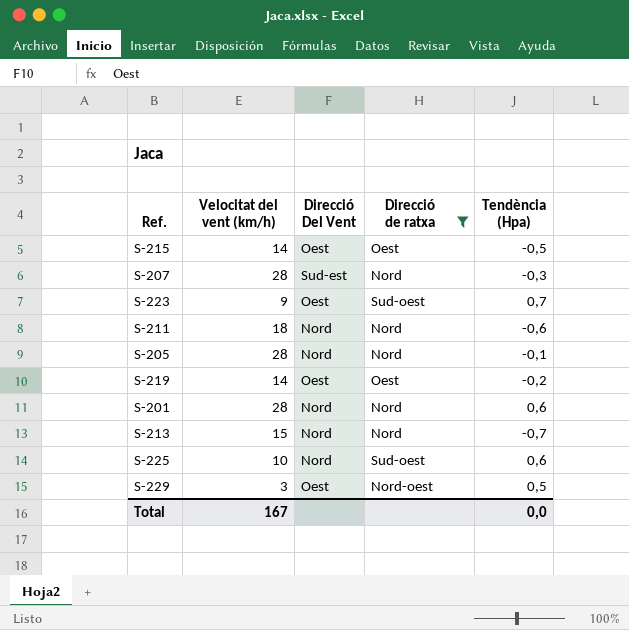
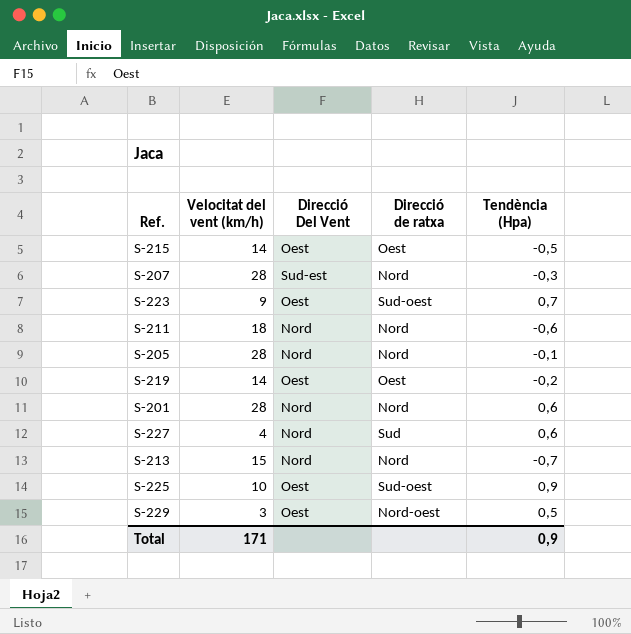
filter: Direcció de ratxa != Sud -> none
S-225 | Direcció Del Vent: Nord -> Oest
S-225 | Tendència (Hpa): 0,6 -> 0,9
Total | Velocitat del vent (km/h): 167 -> 171
Total | Tendència (Hpa): 0,0 -> 0,9

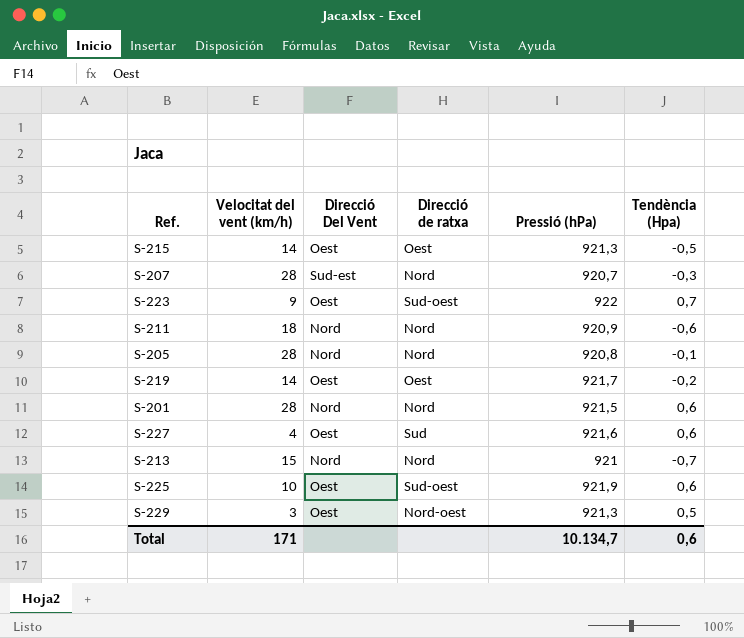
column Pressió (hPa) | position: none -> 5
S-227 | Direcció Del Vent: Nord -> Oest
S-225 | Tendència (Hpa): 0,9 -> 0,6
Total | Tendència (Hpa): 0,9 -> 0,6

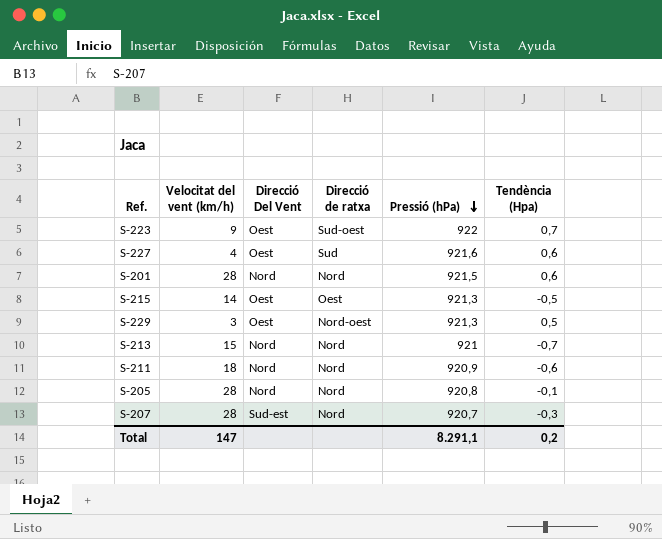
row order: none -> Pressió (hPa) descending
row S-219: 14 | Oest | Oest | 921,7 | -0,2 -> none
row S-225: 10 | Oest | Sud-oest | 921,9 | 0,6 -> none
Total | Velocitat del vent (km/h): 171 -> 147
Total | Pressió (hPa): 10.134,7 -> 8.291,1
Total | Tendència (Hpa): 0,6 -> 0,2

